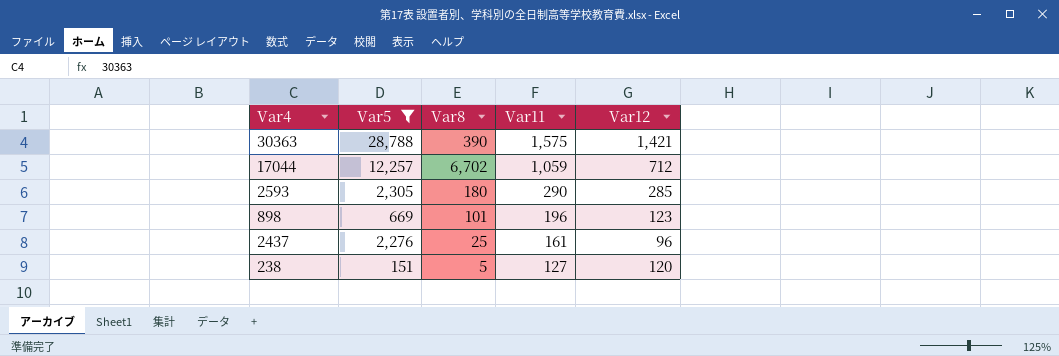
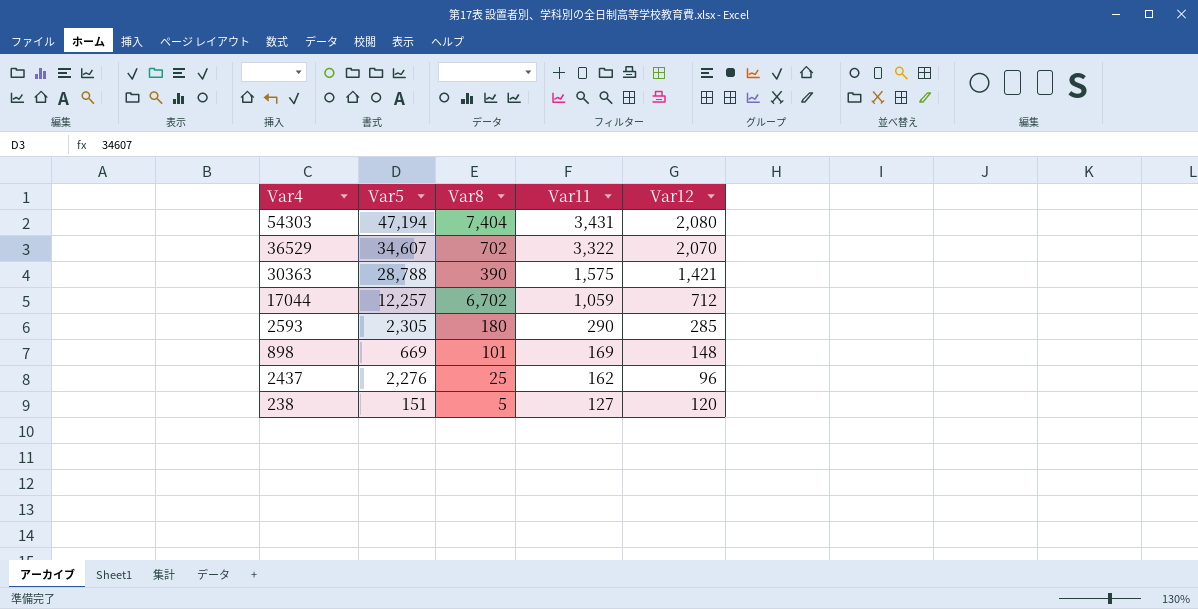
filter: Var5 <= 28,788 -> none
898 | Var11: 196 -> 169
898 | Var12: 123 -> 148
2437 | Var11: 161 -> 162

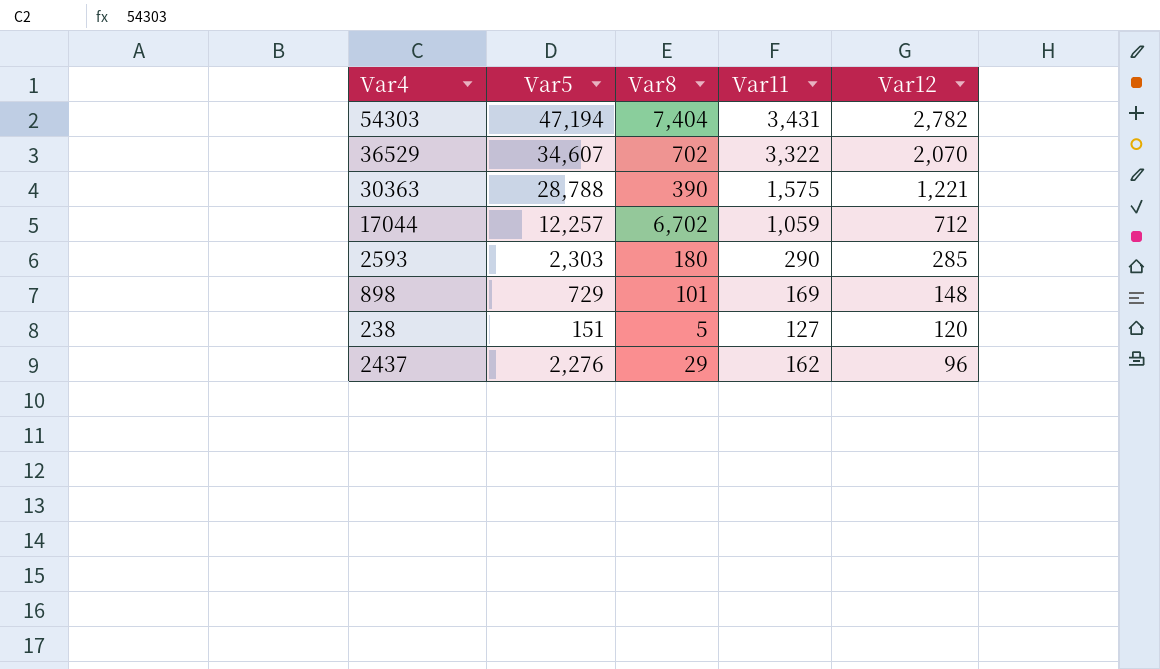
row order: Var11 descending -> Var12 descending
54303 | Var12: 2,080 -> 2,782
30363 | Var12: 1,421 -> 1,221
2593 | Var5: 2,305 -> 2,303
898 | Var5: 669 -> 729
2437 | Var8: 25 -> 29

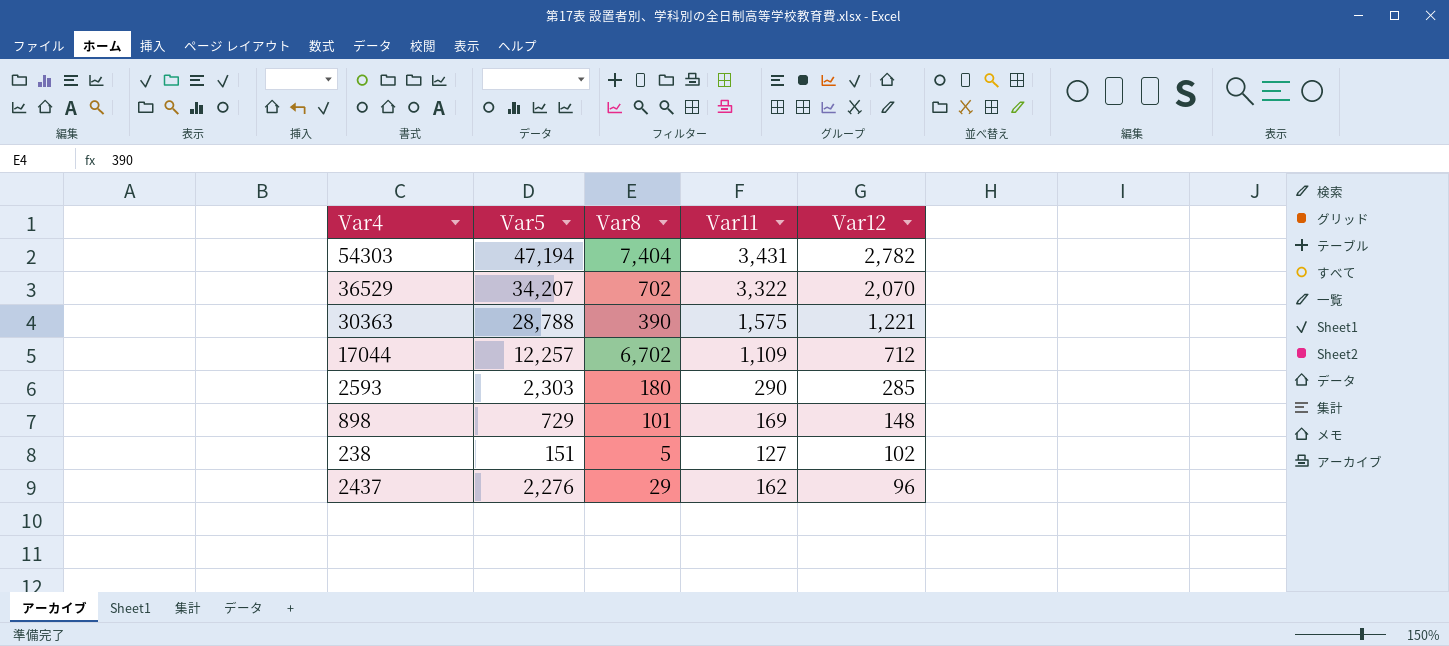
36529 | Var5: 34,607 -> 34,207
17044 | Var11: 1,059 -> 1,109
238 | Var12: 120 -> 102

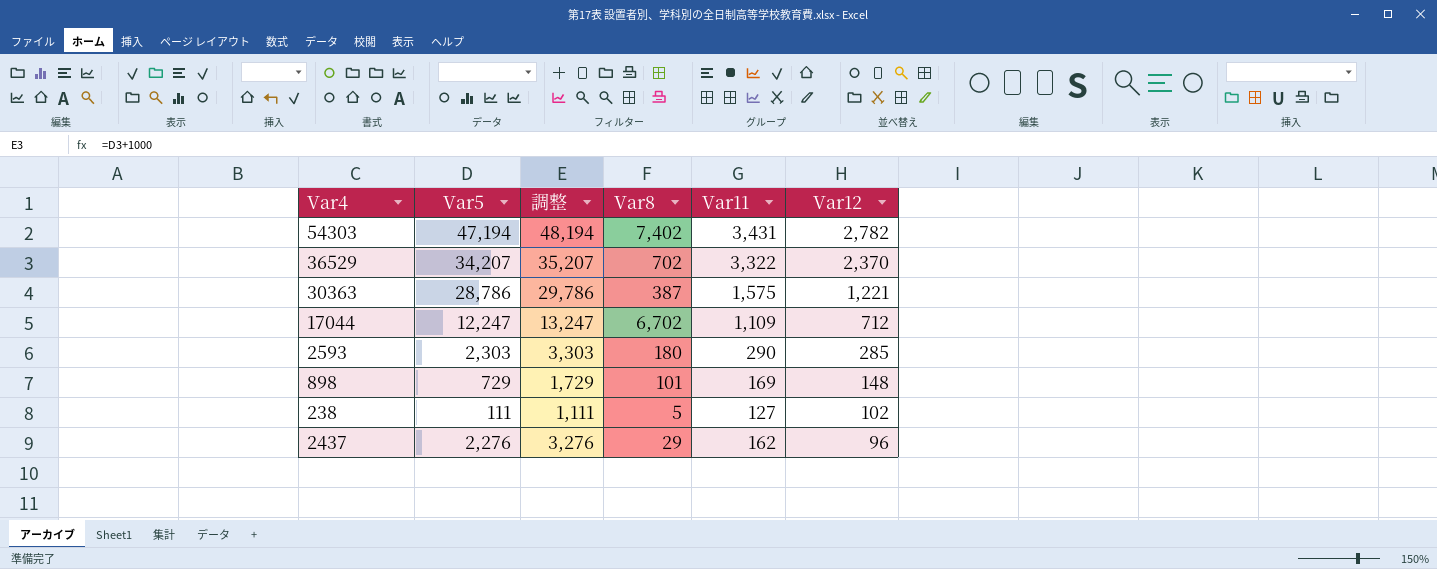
column 調整 | formula: none -> [Var5] + 1000
54303 | Var8: 7,404 -> 7,402
36529 | Var12: 2,070 -> 2,370
30363 | Var5: 28,788 -> 28,786
30363 | Var8: 390 -> 387
17044 | Var5: 12,257 -> 12,247
238 | Var5: 151 -> 111

